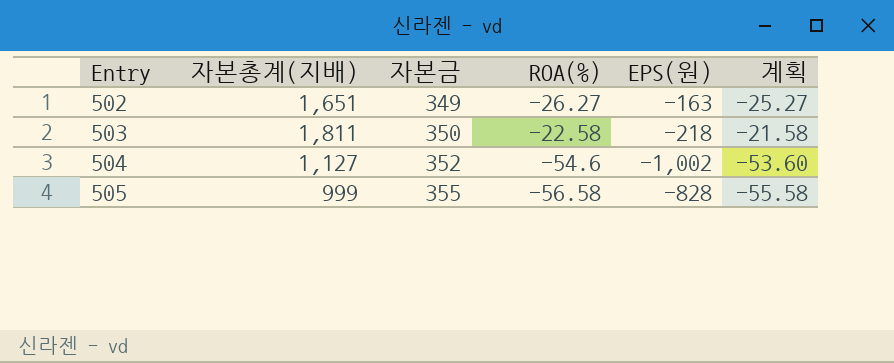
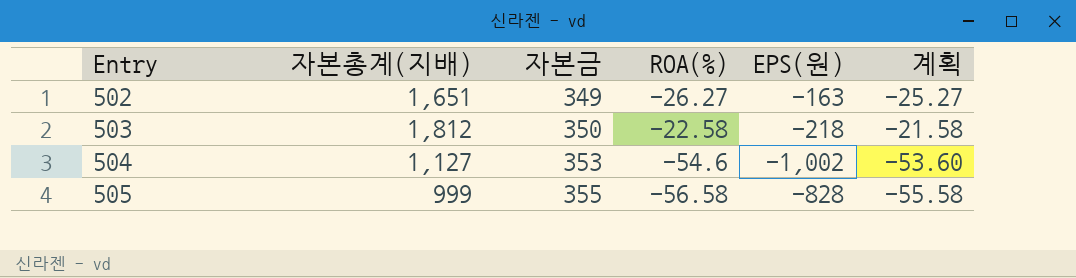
503 | 자본총계(지배): 1,811 -> 1,812
504 | 자본금: 352 -> 353

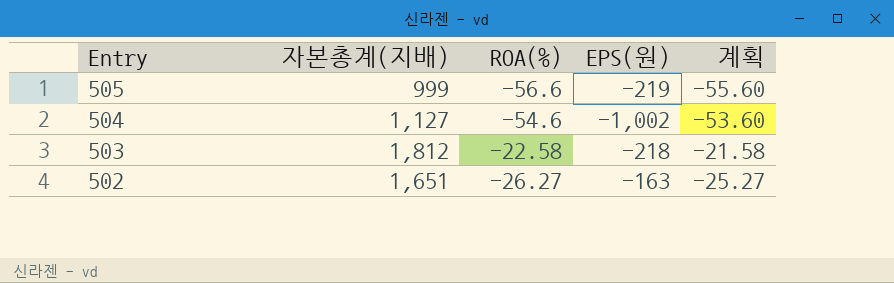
row order: Entry ascending -> Entry descending
column 자본금 | position: 3 -> none
505 | ROA(%): -56.58 -> -56.6
505 | EPS(원): -828 -> -219
505 | 계획: -55.58 -> -55.60

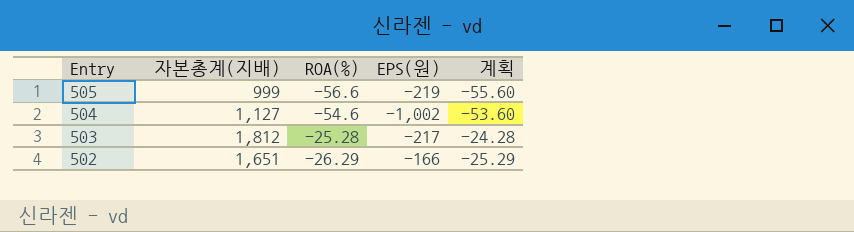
503 | ROA(%): -22.58 -> -25.28
503 | EPS(원): -218 -> -217
503 | 계획: -21.58 -> -24.28
502 | ROA(%): -26.27 -> -26.29
502 | EPS(원): -163 -> -166
502 | 계획: -25.27 -> -25.29

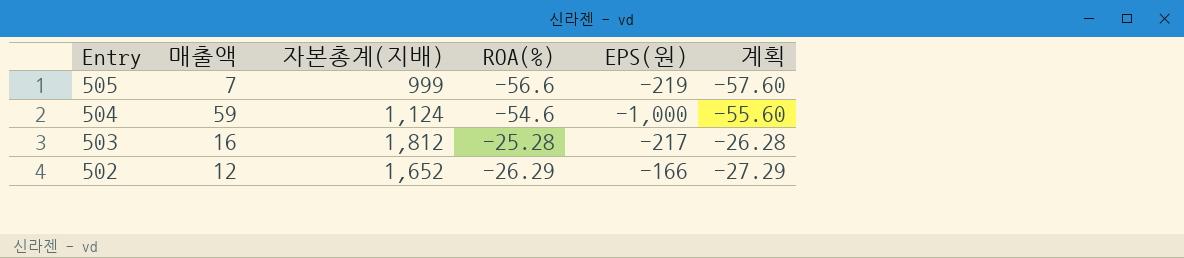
column 매출액 | position: none -> 2
column 계획 | formula: [ROA(%)] + 1 -> [ROA(%)] - 1
504 | 자본총계(지배): 1,127 -> 1,124
504 | EPS(원): -1,002 -> -1,000
502 | 자본총계(지배): 1,651 -> 1,652

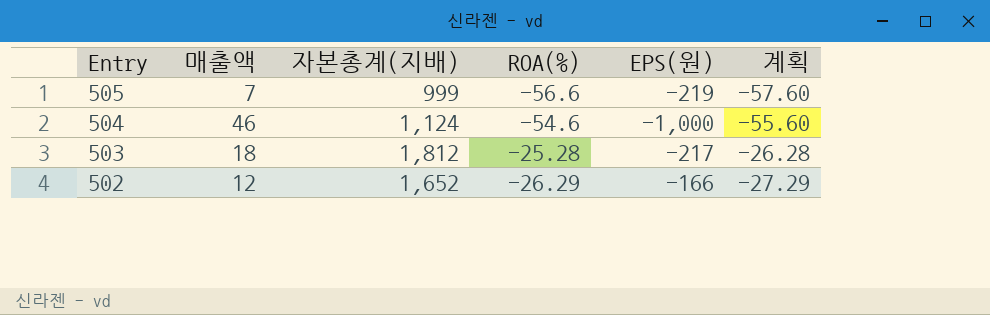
504 | 매출액: 59 -> 46
503 | 매출액: 16 -> 18

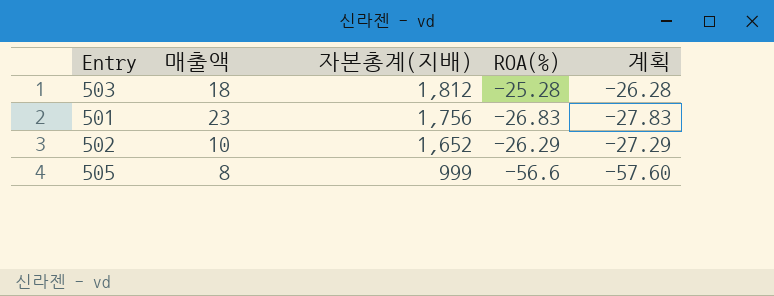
row order: Entry descending -> 자본총계(지배) descending
column EPS(원) | position: 5 -> none
row 504: 46 | 1,124 | -54.6 | -1,000 | -55.60 -> none
row 501: none -> 23 | 1,756 | -26.83 | -27.83
502 | 매출액: 12 -> 10
505 | 매출액: 7 -> 8

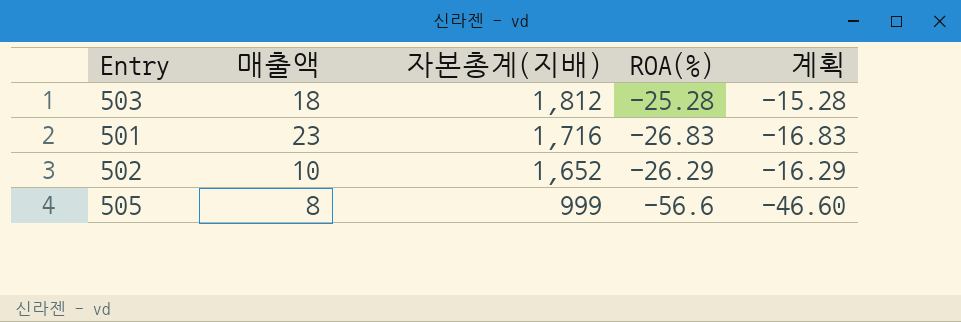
column 계획 | formula: [ROA(%)] - 1 -> [ROA(%)] + 10
501 | 자본총계(지배): 1,756 -> 1,716

